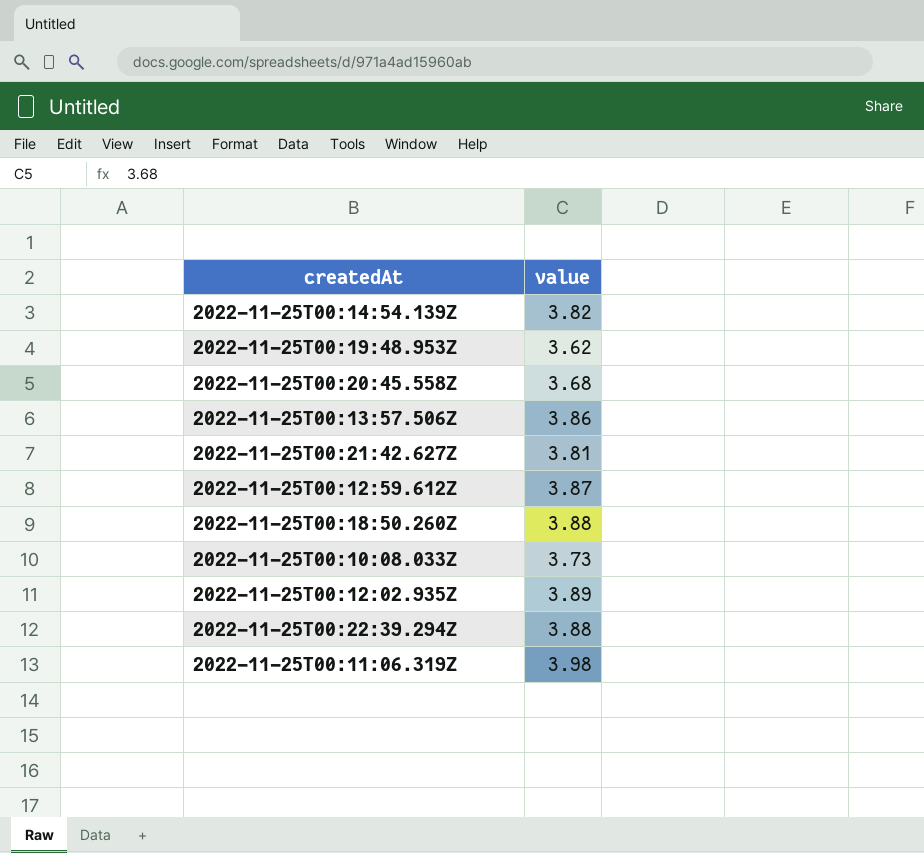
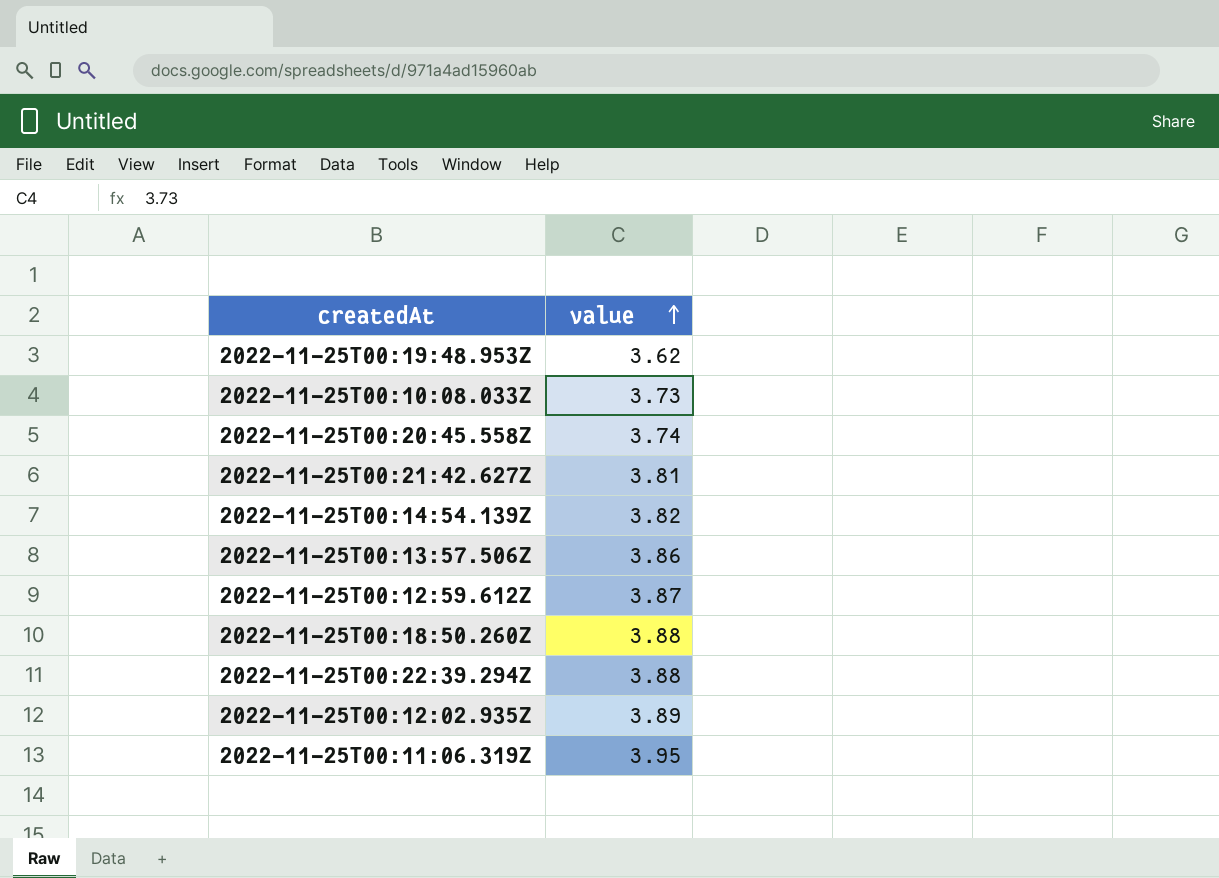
row order: none -> value ascending
2022-11-25T00:20:45.558Z | value: 3.68 -> 3.74
2022-11-25T00:11:06.319Z | value: 3.98 -> 3.95

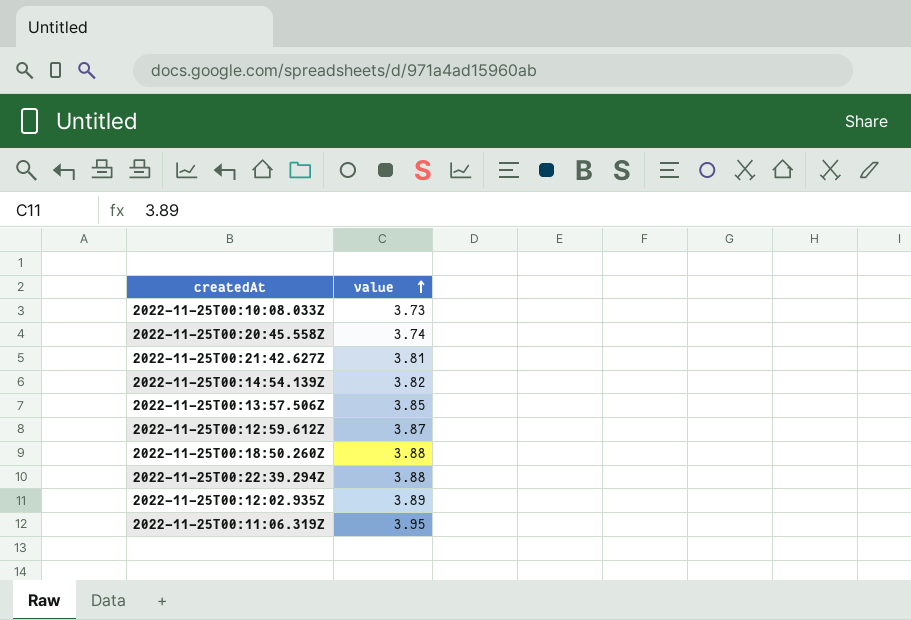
row 2022-11-25T00:19:48.953Z: 3.62 -> none
2022-11-25T00:13:57.506Z | value: 3.86 -> 3.85

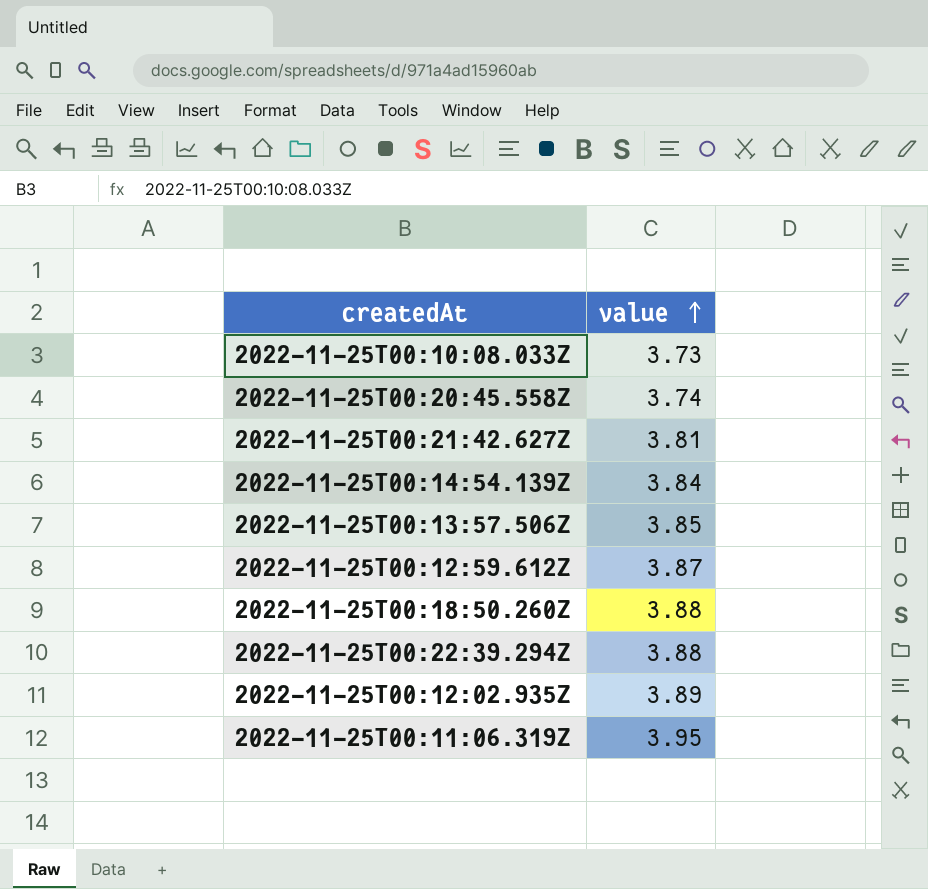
2022-11-25T00:14:54.139Z | value: 3.82 -> 3.84

